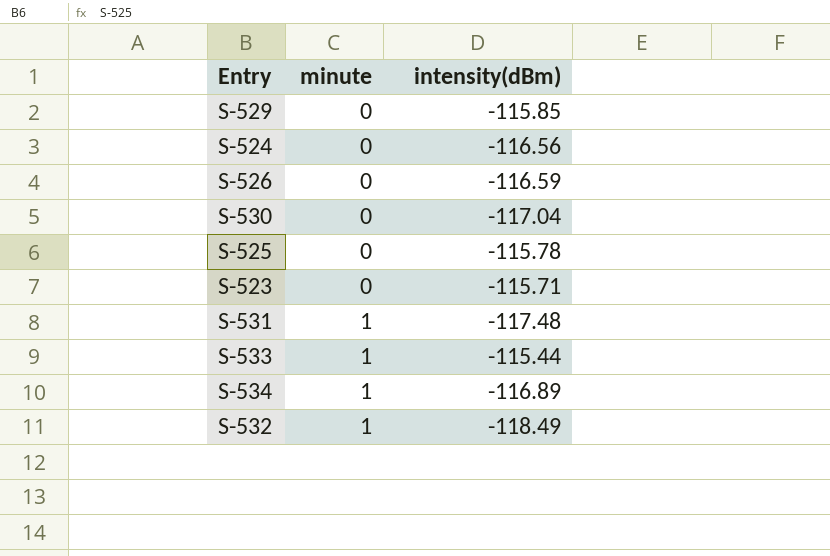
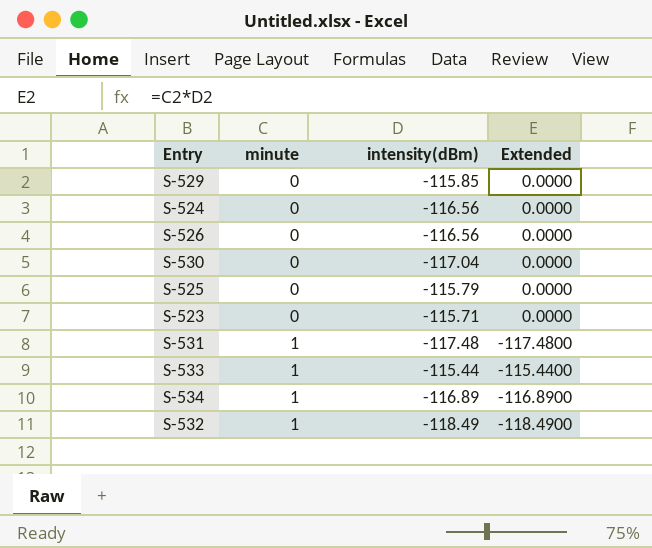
column Extended | formula: none -> [minute] * [intensity(dBm)]
S-526 | intensity(dBm): -116.59 -> -116.56
S-525 | intensity(dBm): -115.78 -> -115.79

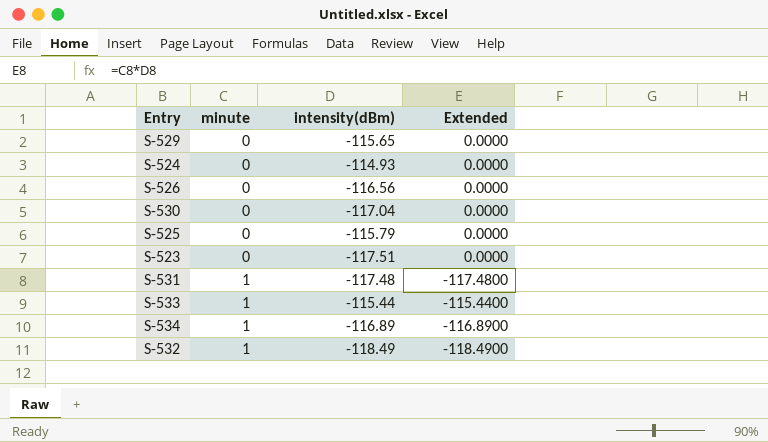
S-529 | intensity(dBm): -115.85 -> -115.65
S-524 | intensity(dBm): -116.56 -> -114.93
S-523 | intensity(dBm): -115.71 -> -117.51

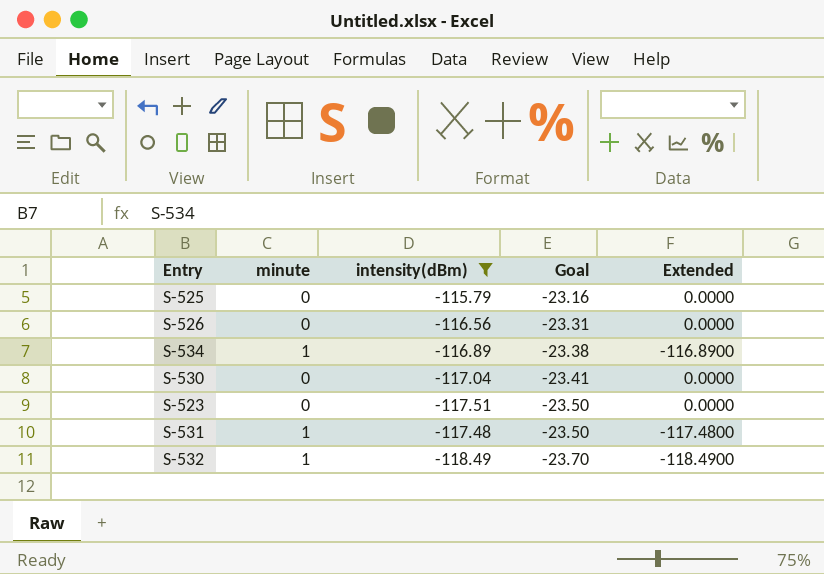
filter: none -> intensity(dBm) <= -115.79
row order: minute ascending -> Goal descending
column Goal | formula: none -> [intensity(dBm)] * 0.2

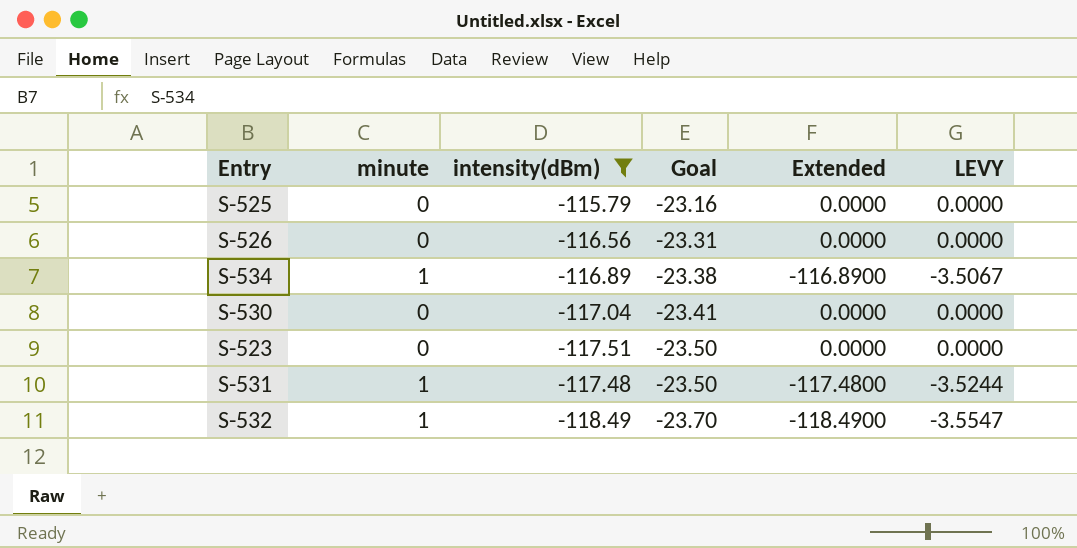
column LEVY | formula: none -> [Extended] * 0.03

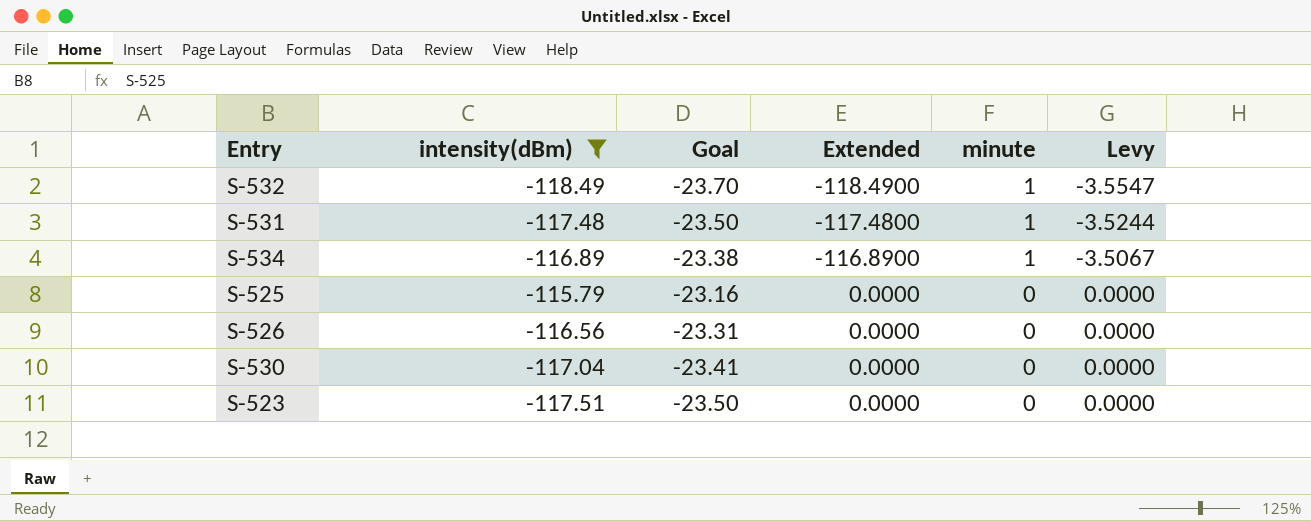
row order: Goal descending -> Extended ascending
column minute | position: 2 -> 5
column name: LEVY -> Levy

